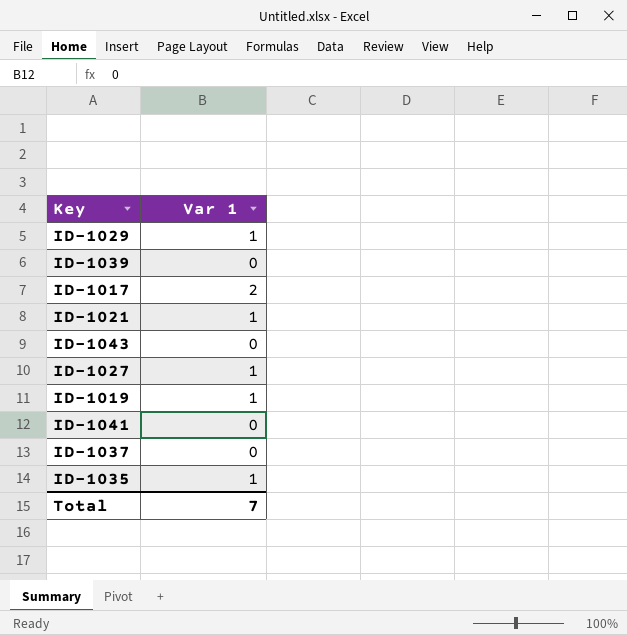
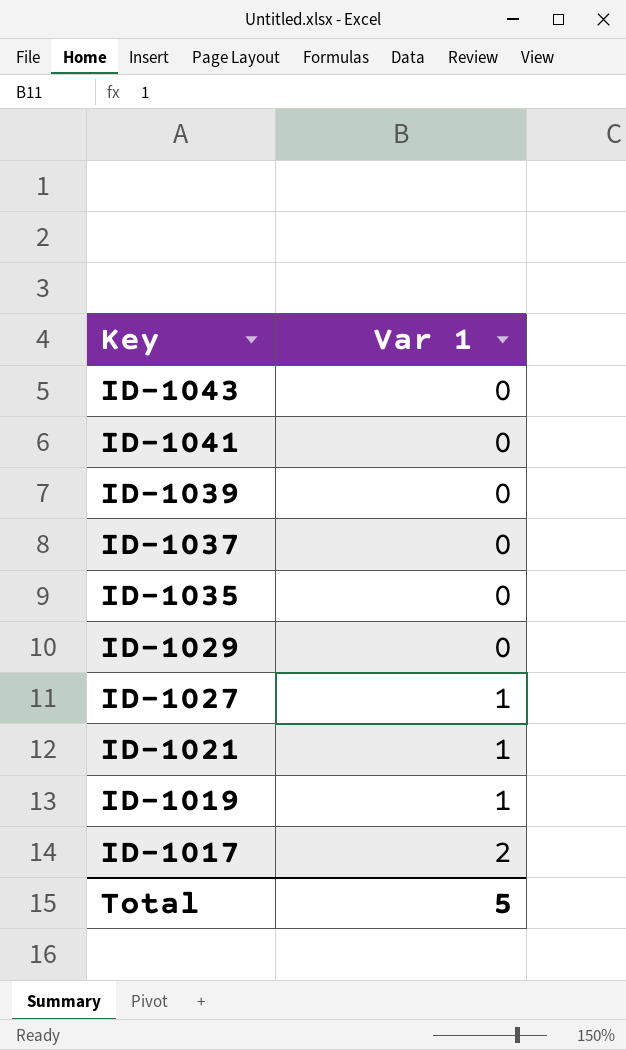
row order: none -> Key descending
ID-1035 | Var 1: 1 -> 0
ID-1029 | Var 1: 1 -> 0
Total | Var 1: 7 -> 5

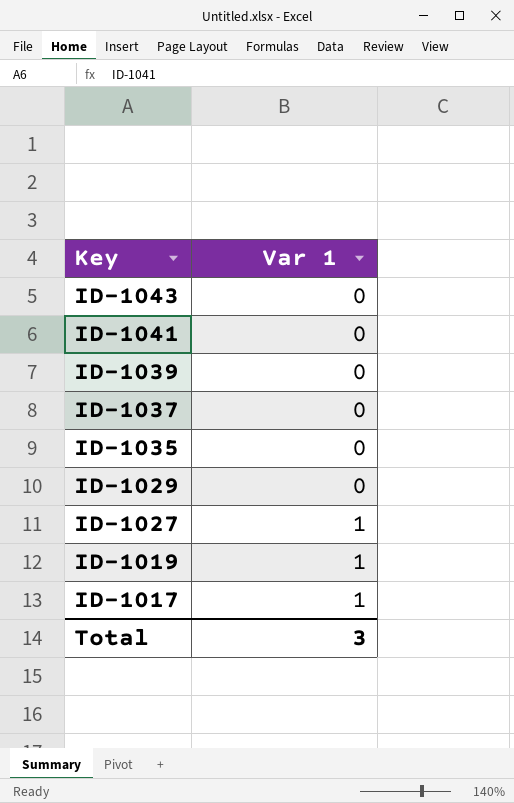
row ID-1021: 1 -> none
ID-1017 | Var 1: 2 -> 1
Total | Var 1: 5 -> 3

